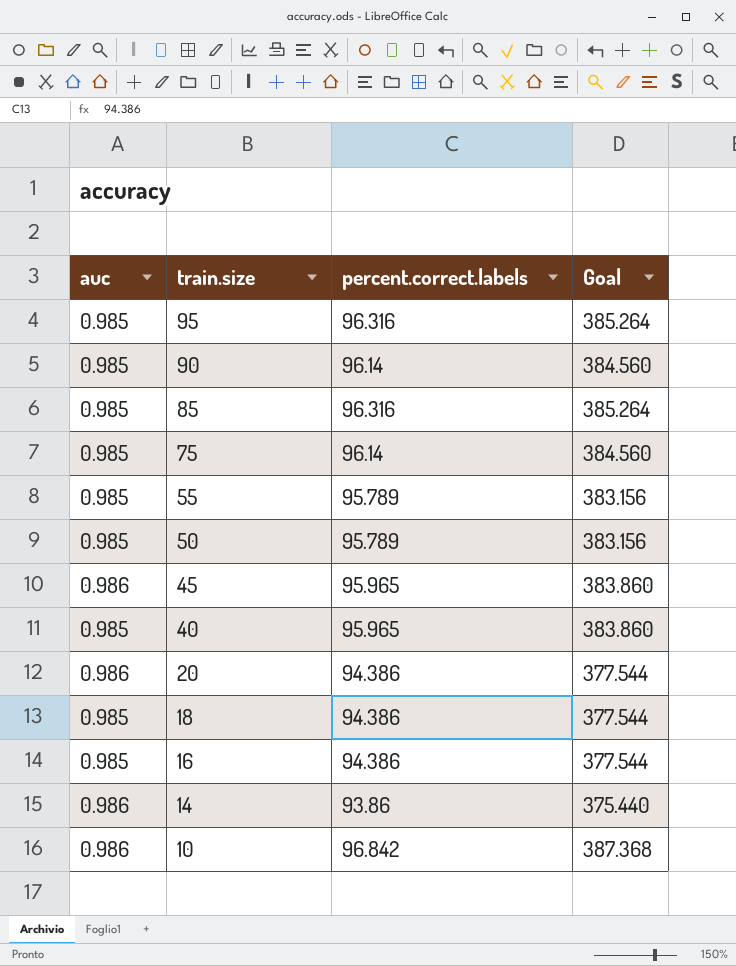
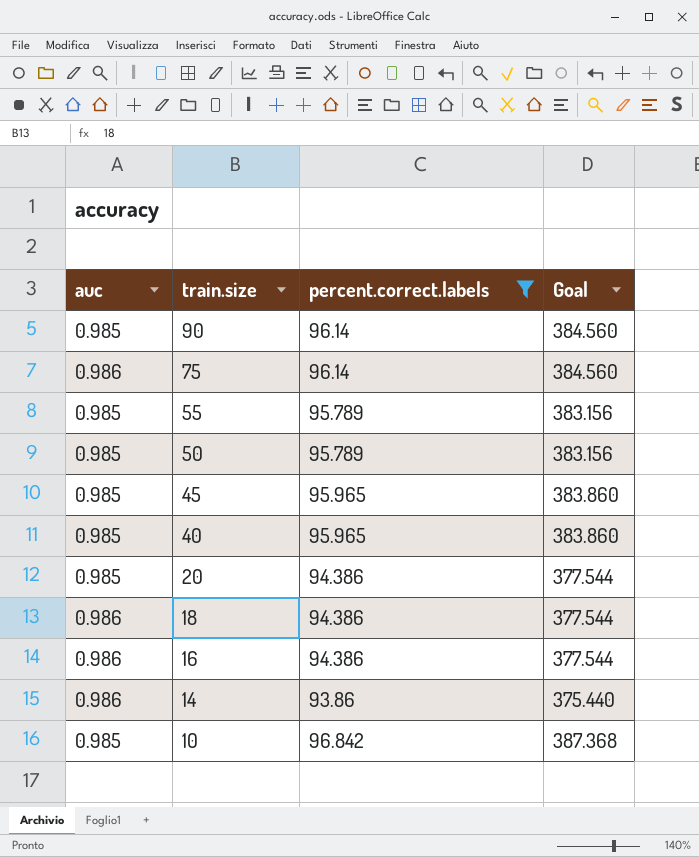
filter: none -> percent.correct.labels != 96.316
75 | auc: 0.985 -> 0.986
45 | auc: 0.986 -> 0.985
20 | auc: 0.986 -> 0.985
18 | auc: 0.985 -> 0.986
16 | auc: 0.985 -> 0.986
10 | auc: 0.986 -> 0.985

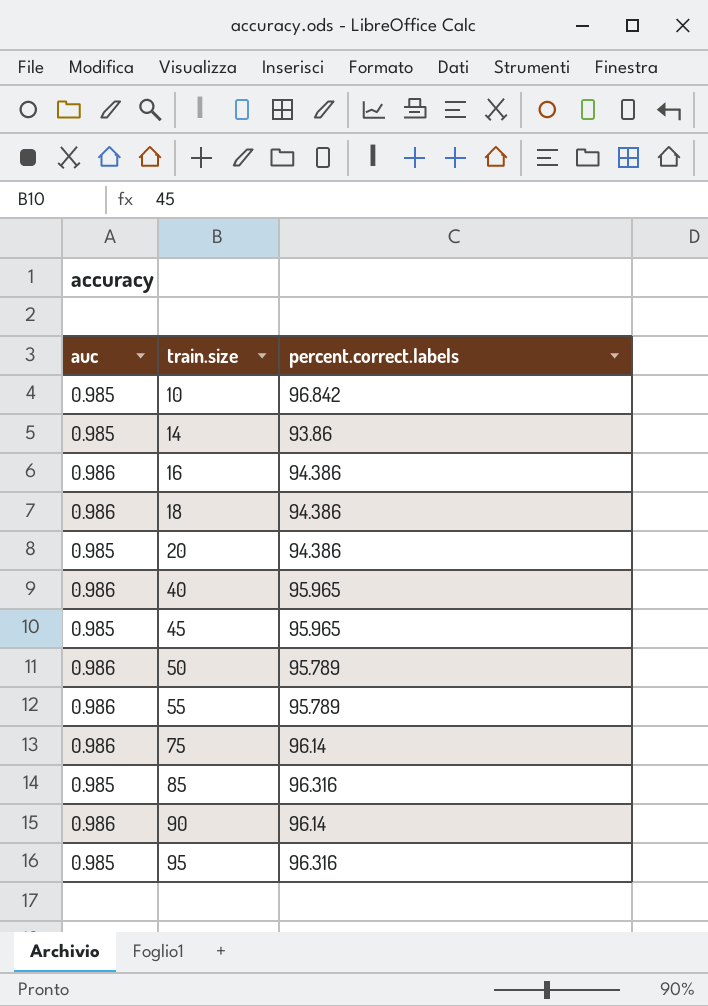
filter: percent.correct.labels != 96.316 -> none
row order: train.size descending -> train.size ascending
column Goal | formula: [percent.correct.labels] * 4 -> none
14 | auc: 0.986 -> 0.985
40 | auc: 0.985 -> 0.986
50 | auc: 0.985 -> 0.986
55 | auc: 0.985 -> 0.986
90 | auc: 0.985 -> 0.986

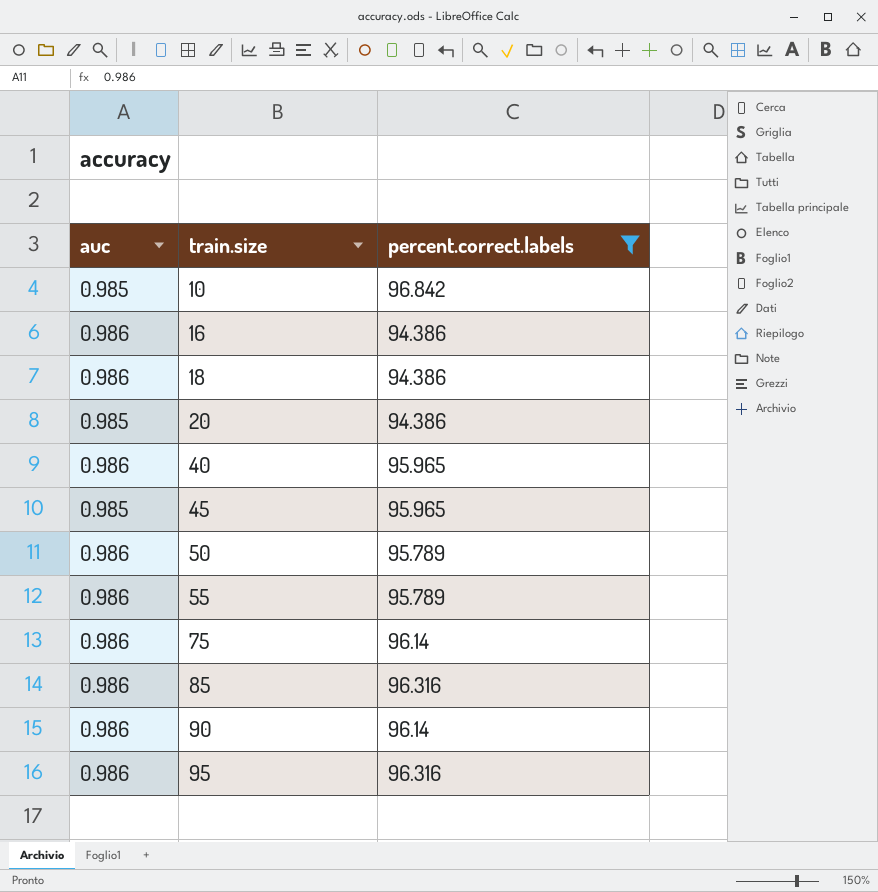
filter: none -> percent.correct.labels != 93.86
85 | auc: 0.985 -> 0.986
95 | auc: 0.985 -> 0.986

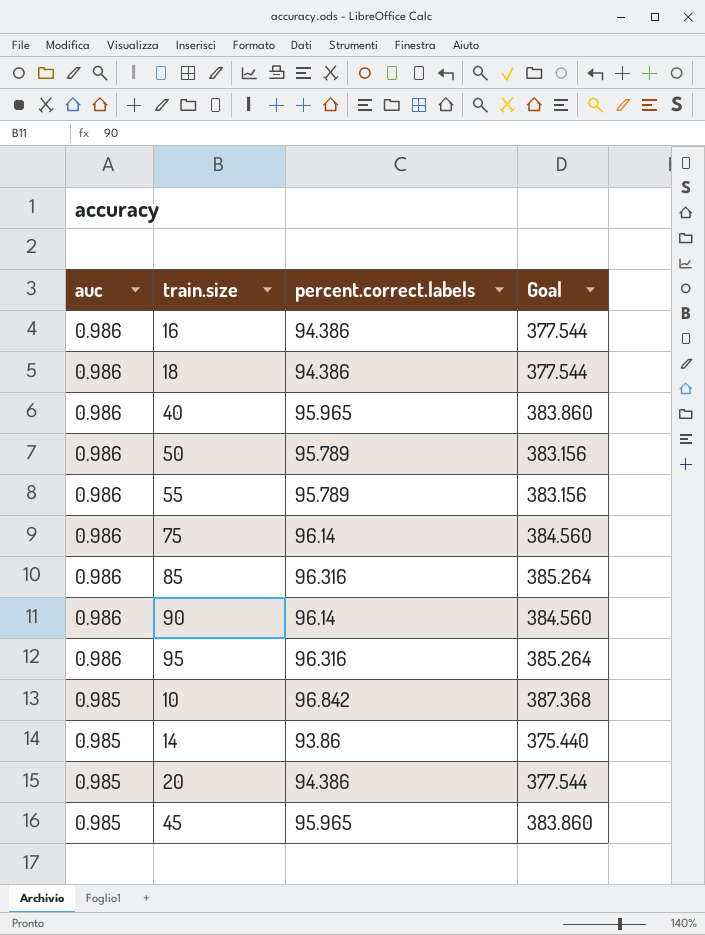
filter: percent.correct.labels != 93.86 -> none
row order: train.size ascending -> auc descending
column Goal | formula: none -> [percent.correct.labels] * 4

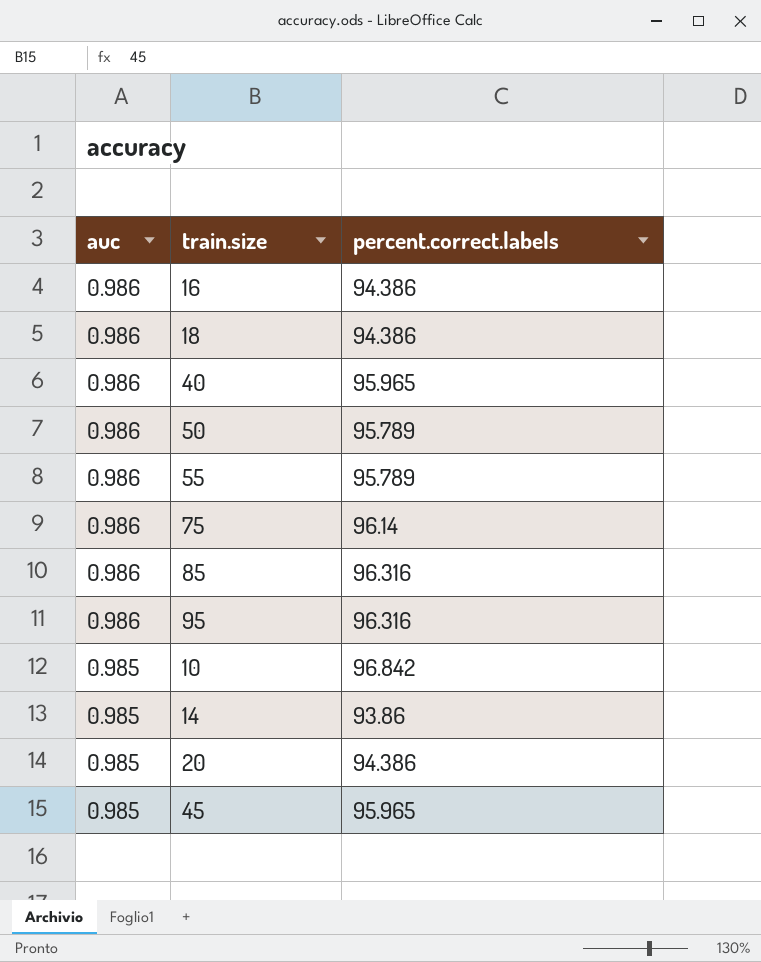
column Goal | formula: [percent.correct.labels] * 4 -> none
row 90: 0.986 | 96.14 | 384.560 -> none

